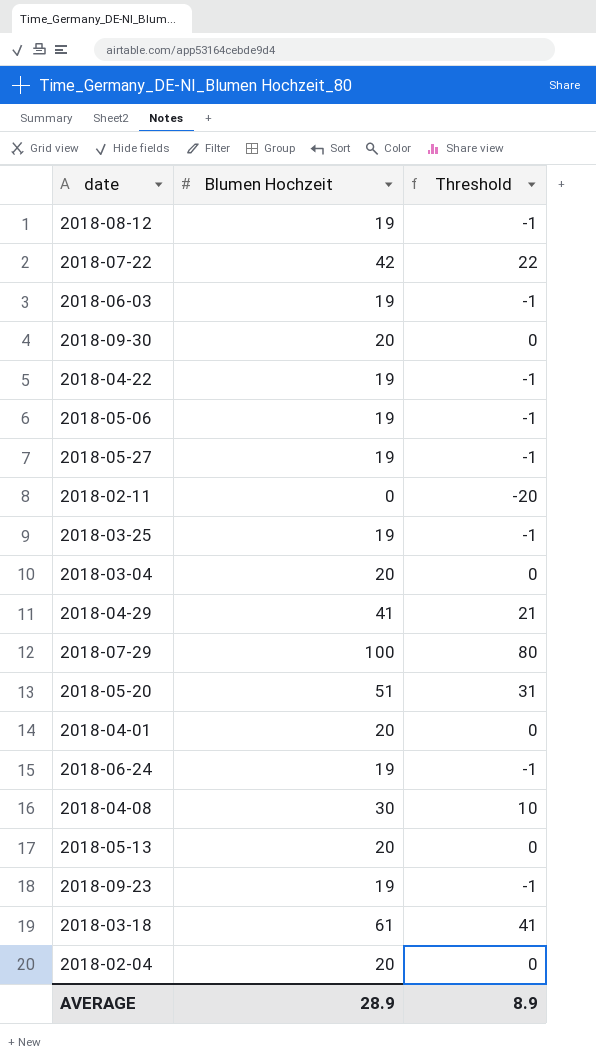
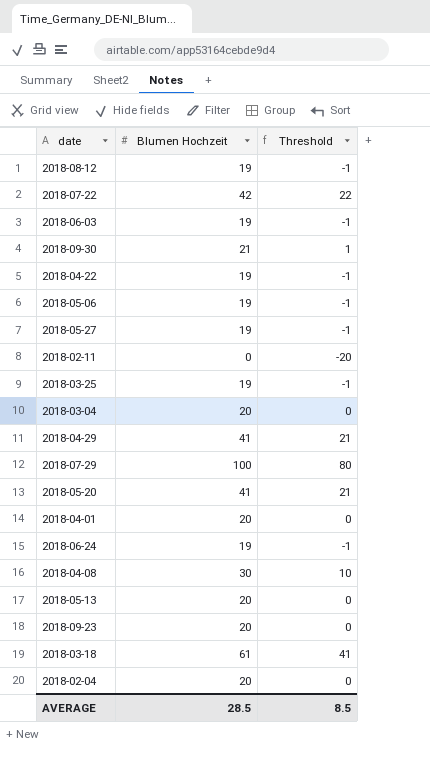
2018-09-30 | Blumen Hochzeit: 20 -> 21
2018-09-30 | Threshold: 0 -> 1
2018-05-20 | Blumen Hochzeit: 51 -> 41
2018-05-20 | Threshold: 31 -> 21
2018-09-23 | Blumen Hochzeit: 19 -> 20
2018-09-23 | Threshold: -1 -> 0
AVERAGE | Blumen Hochzeit: 28.9 -> 28.5
AVERAGE | Threshold: 8.9 -> 8.5

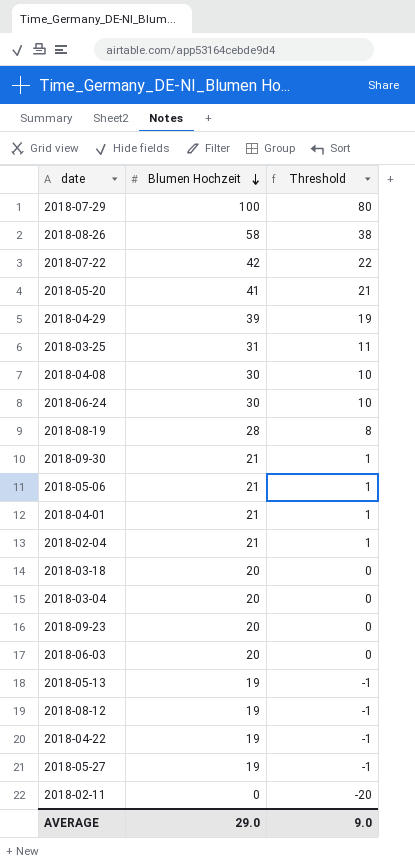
row order: none -> Blumen Hochzeit descending
row 2018-08-26: none -> 58 | 38
2018-04-29 | Blumen Hochzeit: 41 -> 39
2018-04-29 | Threshold: 21 -> 19
2018-03-25 | Blumen Hochzeit: 19 -> 31
2018-03-25 | Threshold: -1 -> 11
2018-06-24 | Blumen Hochzeit: 19 -> 30
2018-06-24 | Threshold: -1 -> 10
row 2018-08-19: none -> 28 | 8
2018-05-06 | Blumen Hochzeit: 19 -> 21
2018-05-06 | Threshold: -1 -> 1
2018-04-01 | Blumen Hochzeit: 20 -> 21
2018-04-01 | Threshold: 0 -> 1
2018-02-04 | Blumen Hochzeit: 20 -> 21
2018-02-04 | Threshold: 0 -> 1
2018-03-18 | Blumen Hochzeit: 61 -> 20
2018-03-18 | Threshold: 41 -> 0
2018-06-03 | Blumen Hochzeit: 19 -> 20
2018-06-03 | Threshold: -1 -> 0
2018-05-13 | Blumen Hochzeit: 20 -> 19
2018-05-13 | Threshold: 0 -> -1
AVERAGE | Blumen Hochzeit: 28.5 -> 29.0
AVERAGE | Threshold: 8.5 -> 9.0

